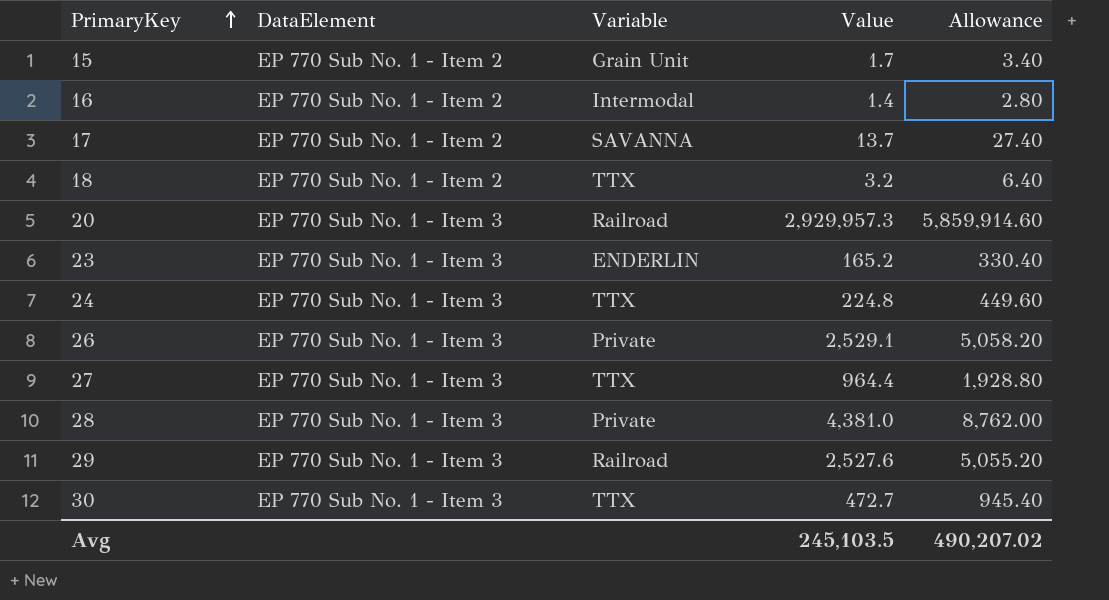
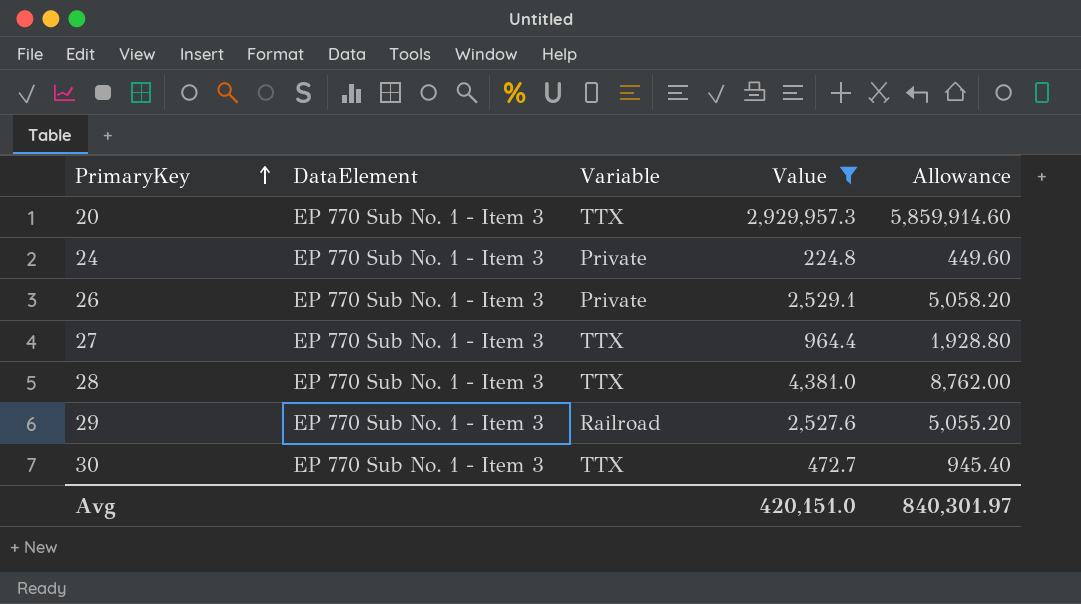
filter: none -> Value >= 224.8
20 | Variable: Railroad -> TTX
24 | Variable: TTX -> Private
28 | Variable: Private -> TTX
Avg | Value: 245,103.5 -> 420,151.0
Avg | Allowance: 490,207.02 -> 840,301.97

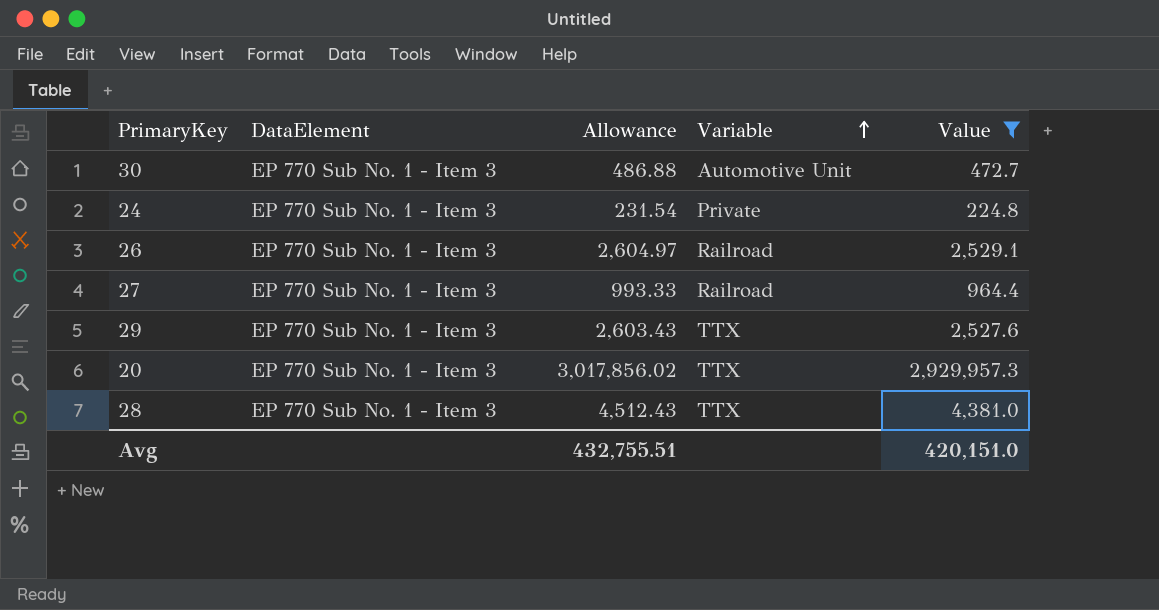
row order: PrimaryKey ascending -> Variable ascending
column Allowance | formula: [Value] * 2 -> [Value] * 1.03
column Allowance | position: 5 -> 3
30 | Variable: TTX -> Automotive Unit
26 | Variable: Private -> Railroad
27 | Variable: TTX -> Railroad
29 | Variable: Railroad -> TTX
Avg | Allowance: 840,301.97 -> 432,755.51

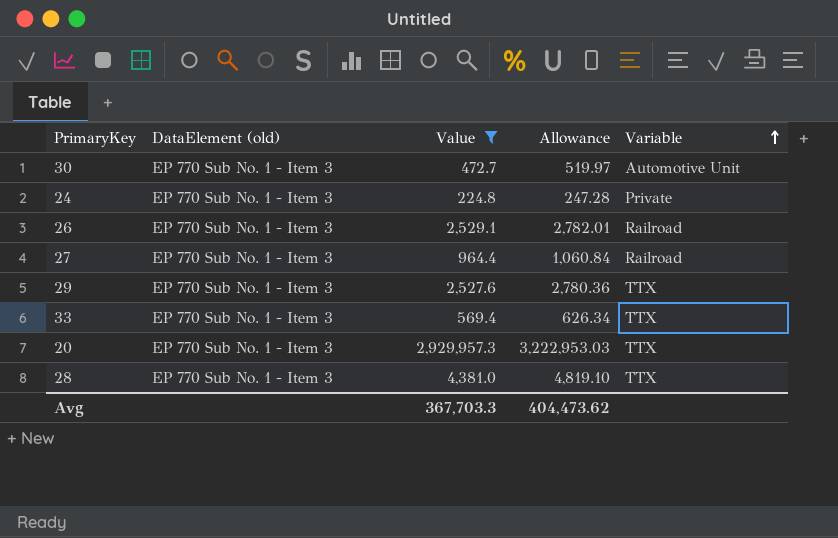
column name: DataElement -> DataElement (old)
column Value | position: 5 -> 3
column Allowance | formula: [Value] * 1.03 -> [Value] * 1.1
row 33: none -> EP 770 Sub No. 1 - Item 3 | 569.4 | 626.34 | TTX
Avg | Value: 420,151.0 -> 367,703.3
Avg | Allowance: 432,755.51 -> 404,473.62

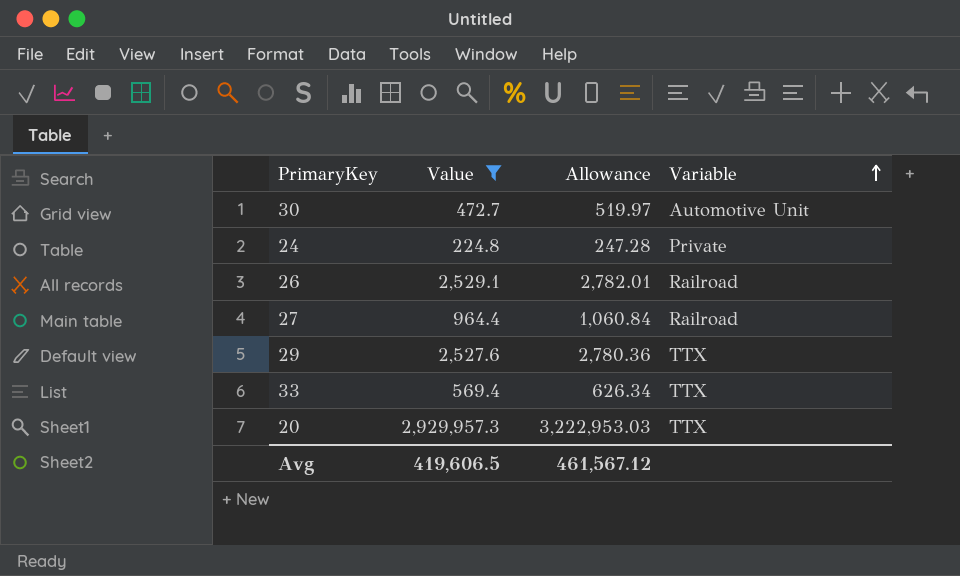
column DataElement (old) | position: 2 -> none
row 28: EP 770 Sub No. 1 - Item 3 | 4,381.0 | 4,819.10 | TTX -> none
Avg | Value: 367,703.3 -> 419,606.5
Avg | Allowance: 404,473.62 -> 461,567.12

